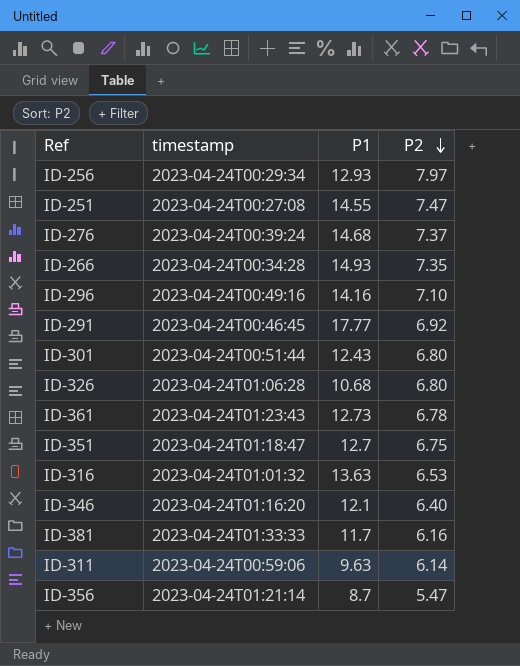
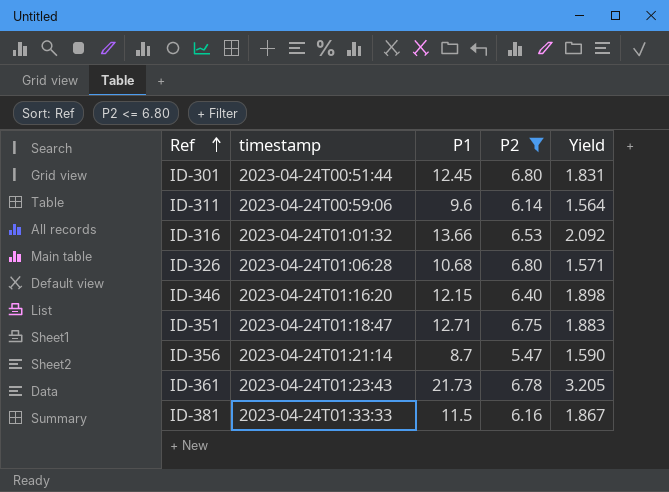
filter: none -> P2 <= 6.80
row order: P2 descending -> Ref ascending
column Yield | formula: none -> [P1] / [P2]
ID-301 | P1: 12.43 -> 12.45
ID-311 | P1: 9.63 -> 9.6
ID-316 | P1: 13.63 -> 13.66
ID-346 | P1: 12.1 -> 12.15
ID-351 | P1: 12.7 -> 12.71
ID-361 | P1: 12.73 -> 21.73
ID-381 | P1: 11.7 -> 11.5

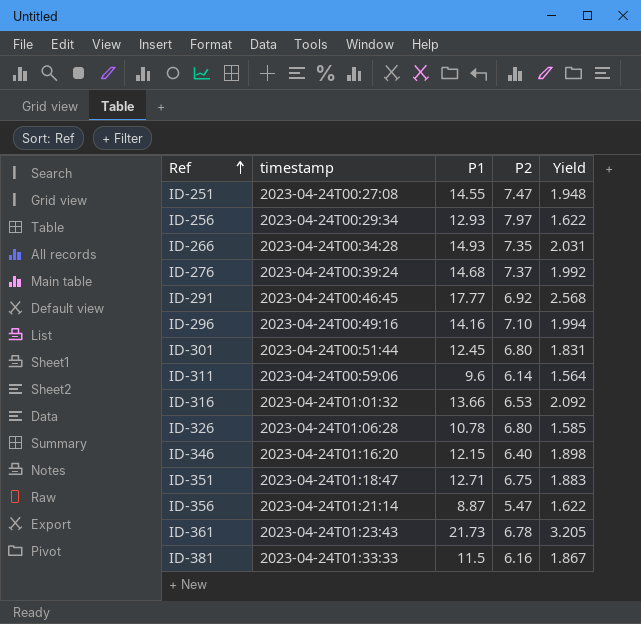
filter: P2 <= 6.80 -> none
ID-326 | P1: 10.68 -> 10.78
ID-326 | Yield: 1.571 -> 1.585
ID-356 | P1: 8.7 -> 8.87
ID-356 | Yield: 1.590 -> 1.622

